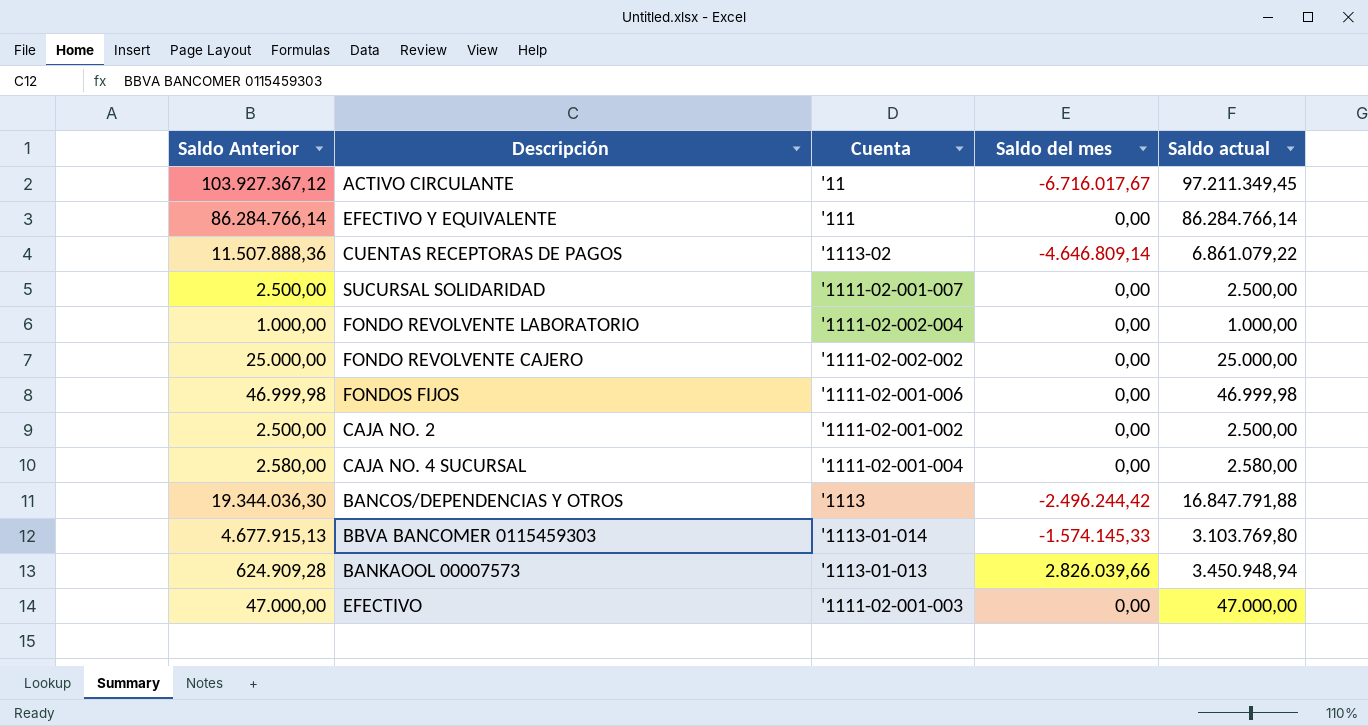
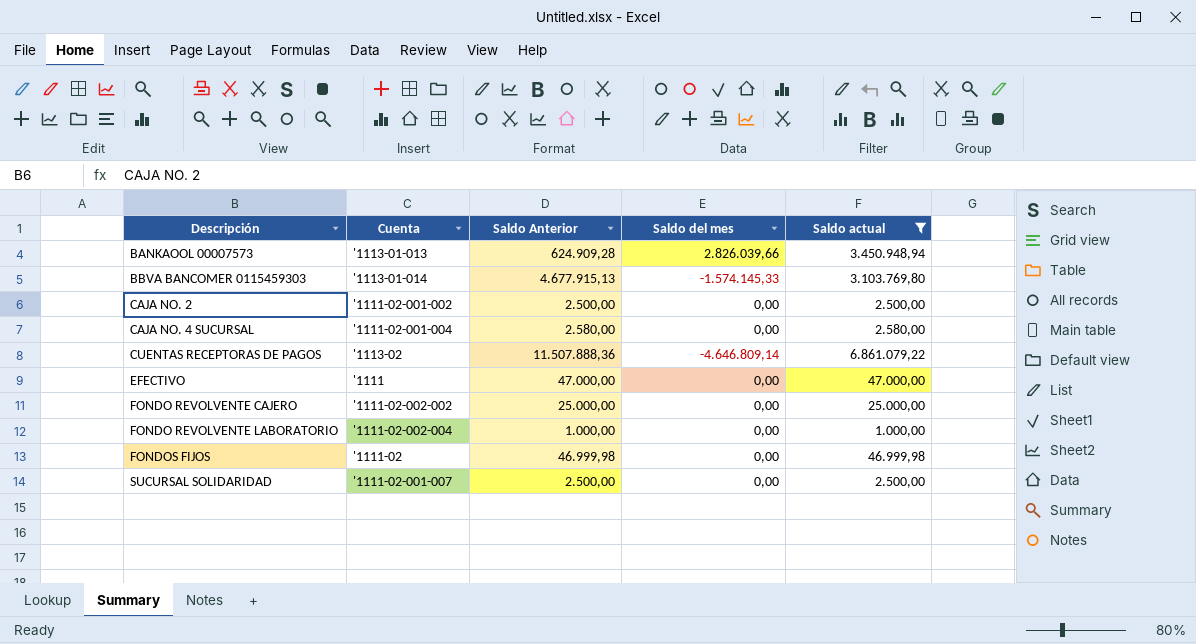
filter: none -> Saldo actual <= 6.861.079,22
row order: none -> Descripción ascending
column Saldo Anterior | position: 1 -> 3
EFECTIVO | Cuenta: '1111-02-001-003 -> '1111
FONDOS FIJOS | Cuenta: '1111-02-001-006 -> '1111-02

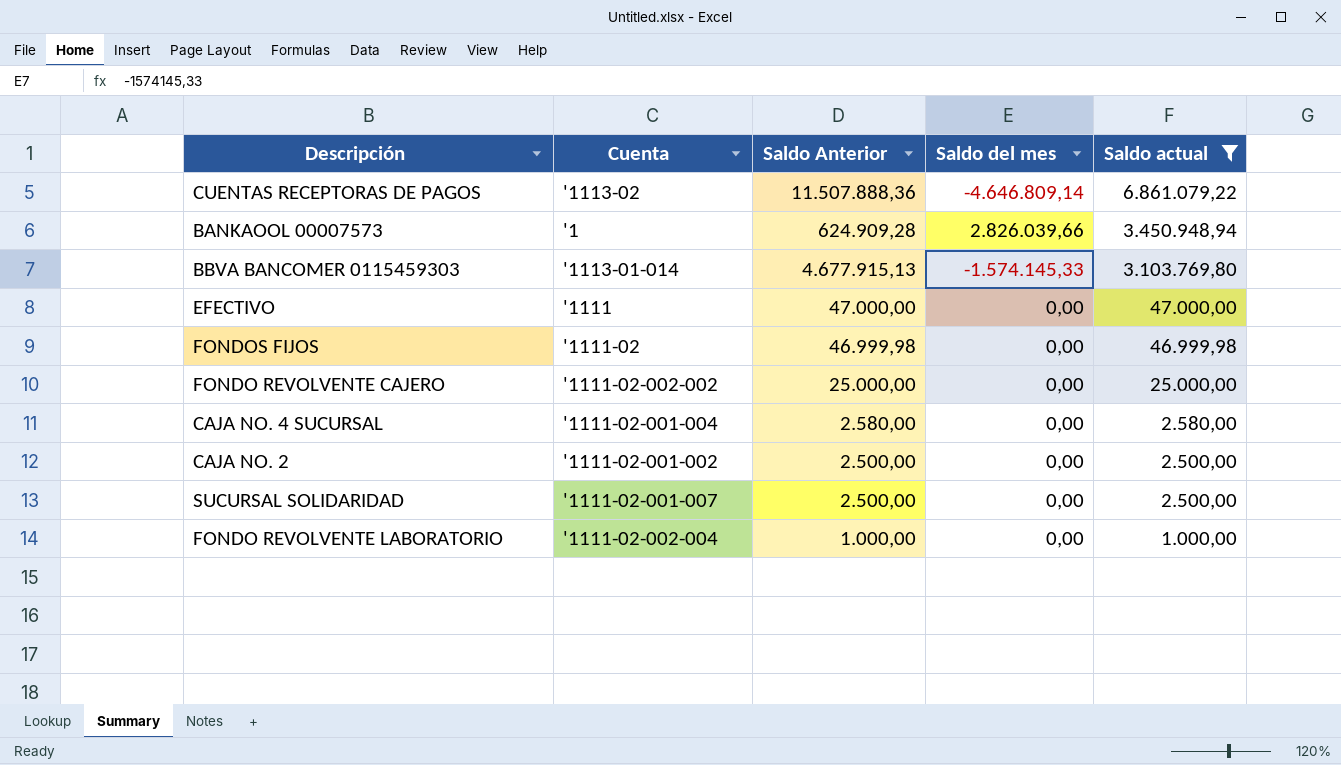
row order: Descripción ascending -> Saldo actual descending
BANKAOOL 00007573 | Cuenta: '1113-01-013 -> '1

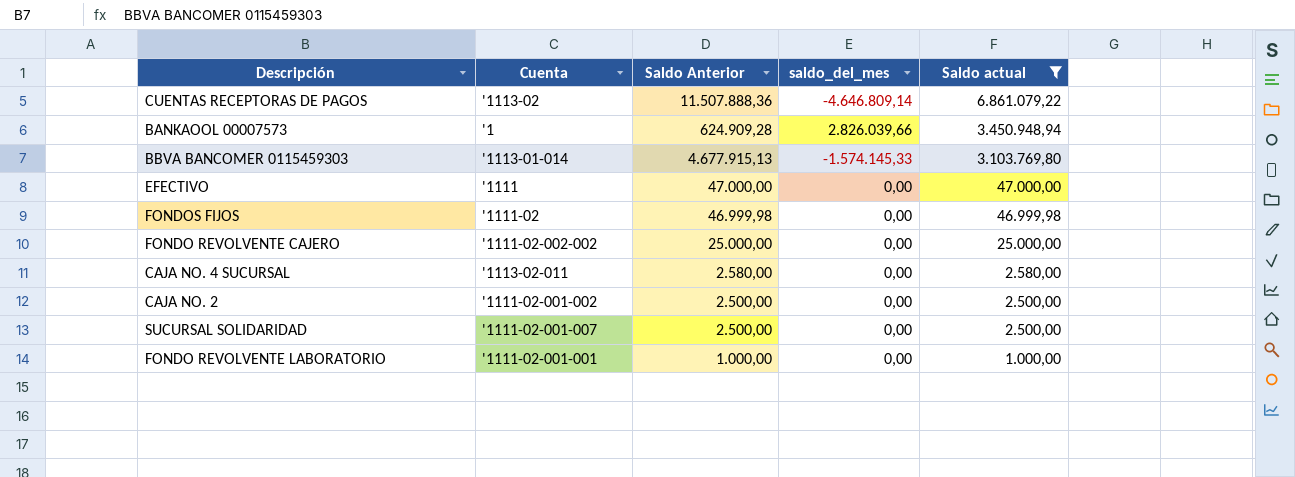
column name: Saldo del mes -> saldo_del_mes
CAJA NO. 4 SUCURSAL | Cuenta: '1111-02-001-004 -> '1113-02-011
FONDO REVOLVENTE LABORATORIO | Cuenta: '1111-02-002-004 -> '1111-02-001-001

